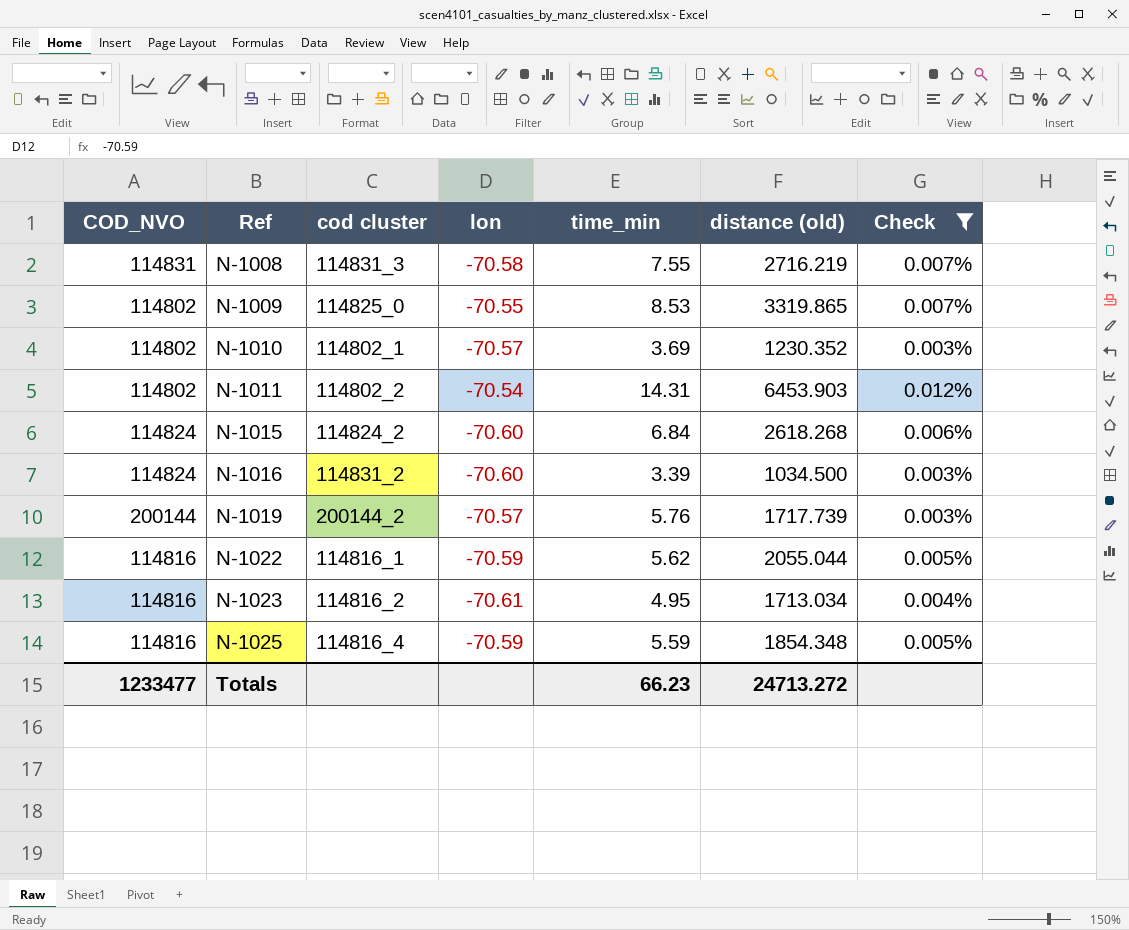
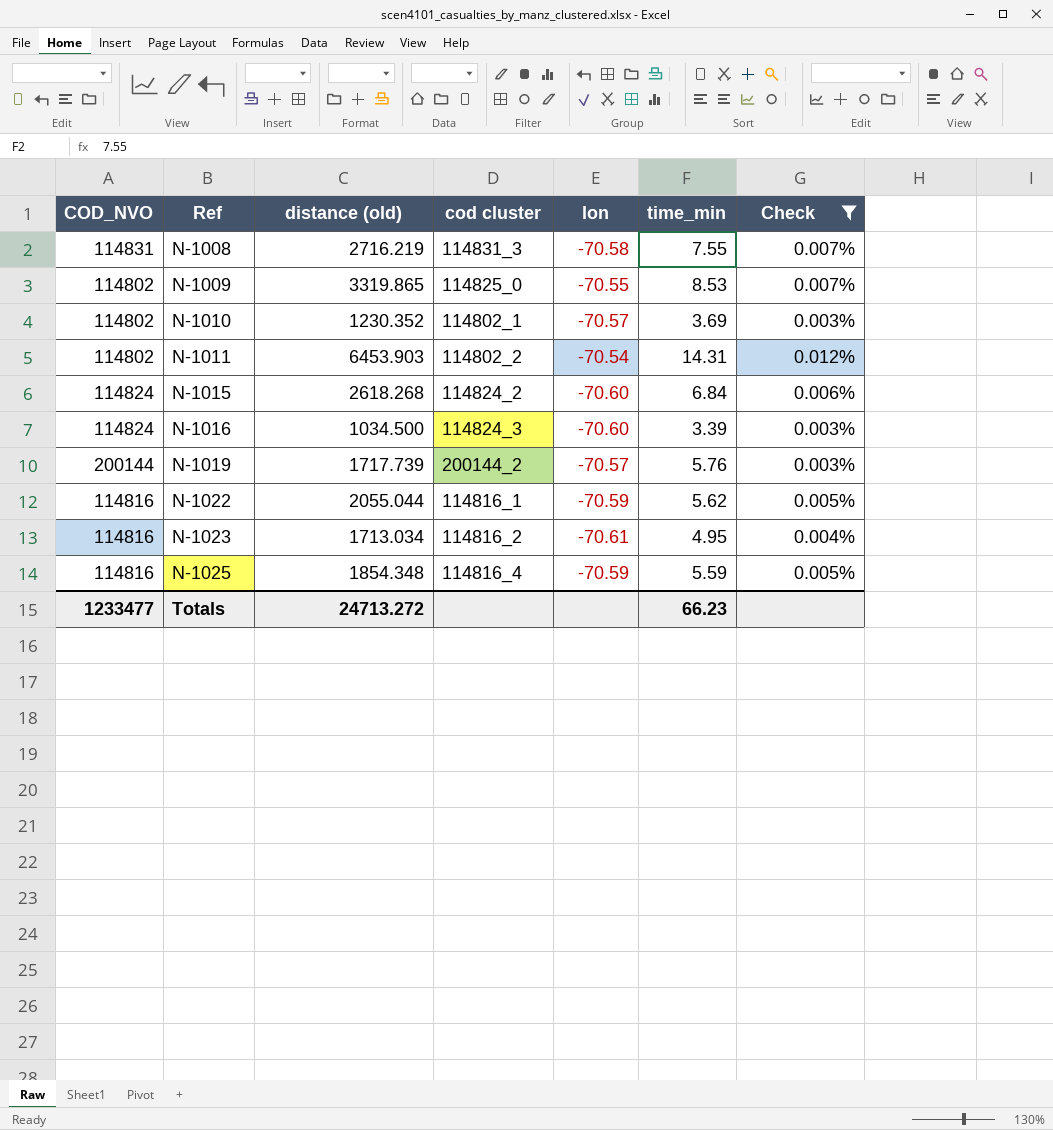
column distance (old) | position: 6 -> 3
N-1016 | cod cluster: 114831_2 -> 114824_3

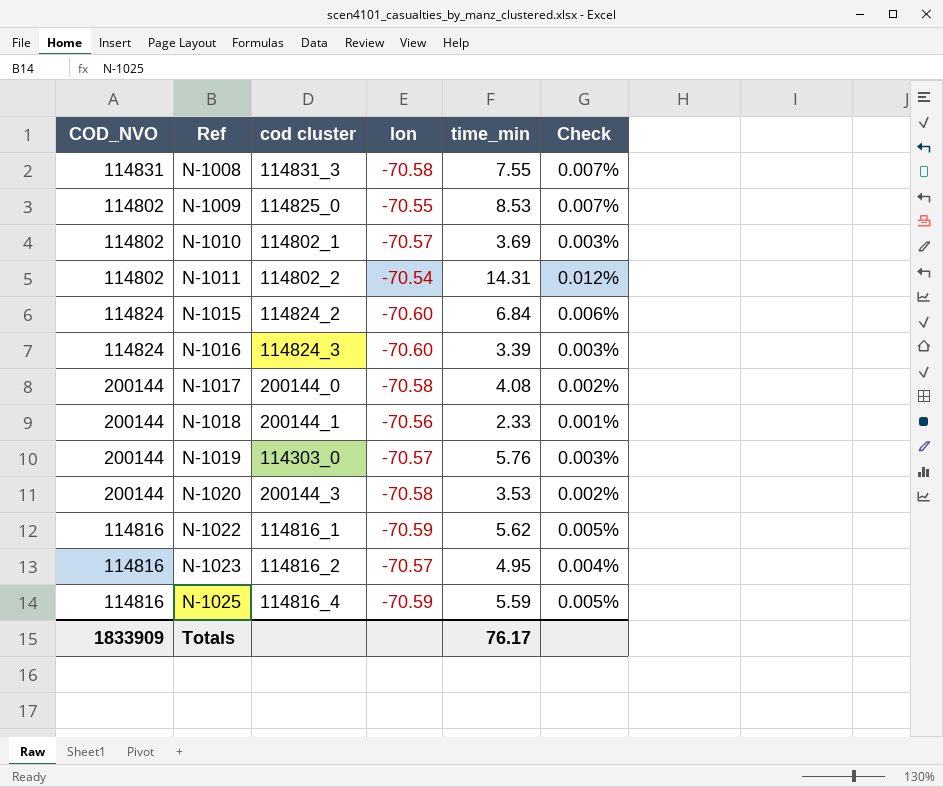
filter: Check >= 0.003% -> none
column distance (old) | position: 3 -> none
N-1019 | cod cluster: 200144_2 -> 114303_0
N-1023 | lon: -70.61 -> -70.57
Totals | COD_NVO: 1233477 -> 1833909
Totals | time_min: 66.23 -> 76.17

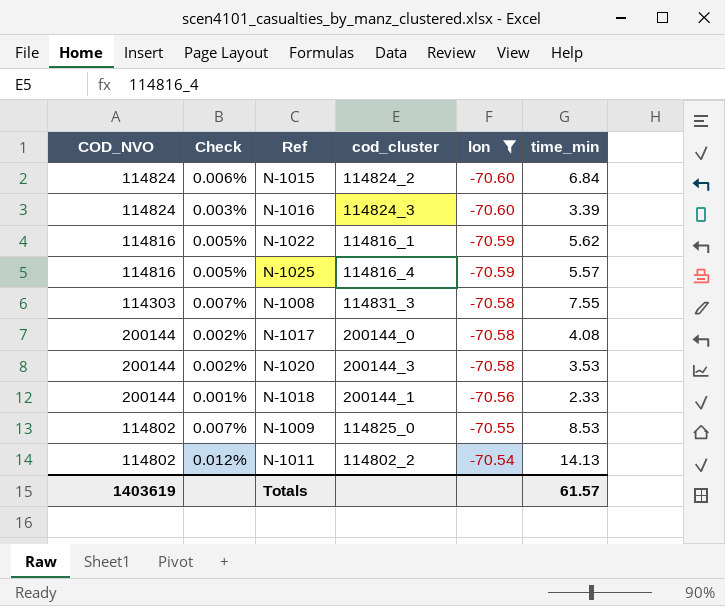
filter: none -> lon != -70.57
row order: Ref ascending -> lon ascending
column Check | position: 6 -> 2
column name: cod cluster -> cod_cluster
N-1025 | time_min: 5.59 -> 5.57
N-1008 | COD_NVO: 114831 -> 114303
N-1011 | time_min: 14.31 -> 14.13
Totals | COD_NVO: 1833909 -> 1403619
Totals | time_min: 76.17 -> 61.57

